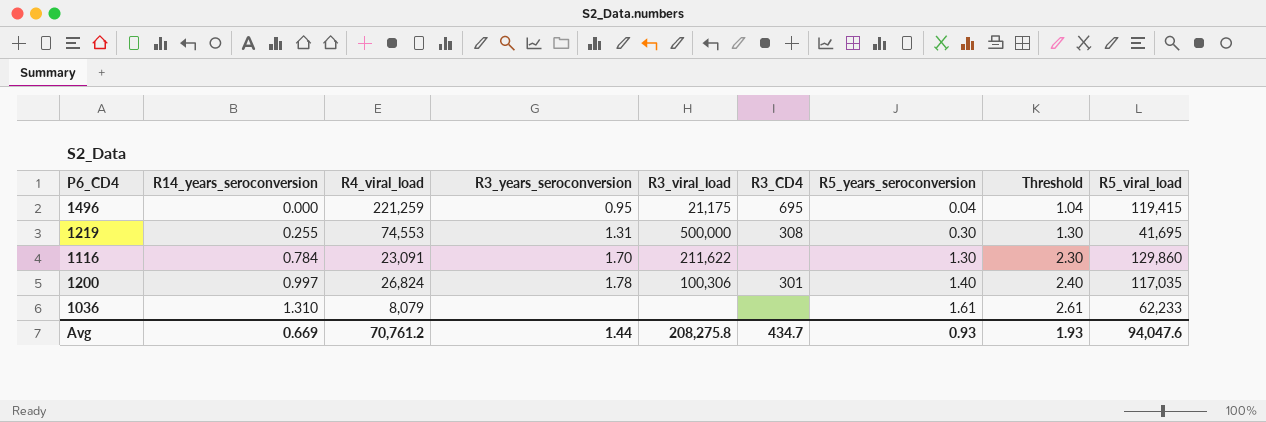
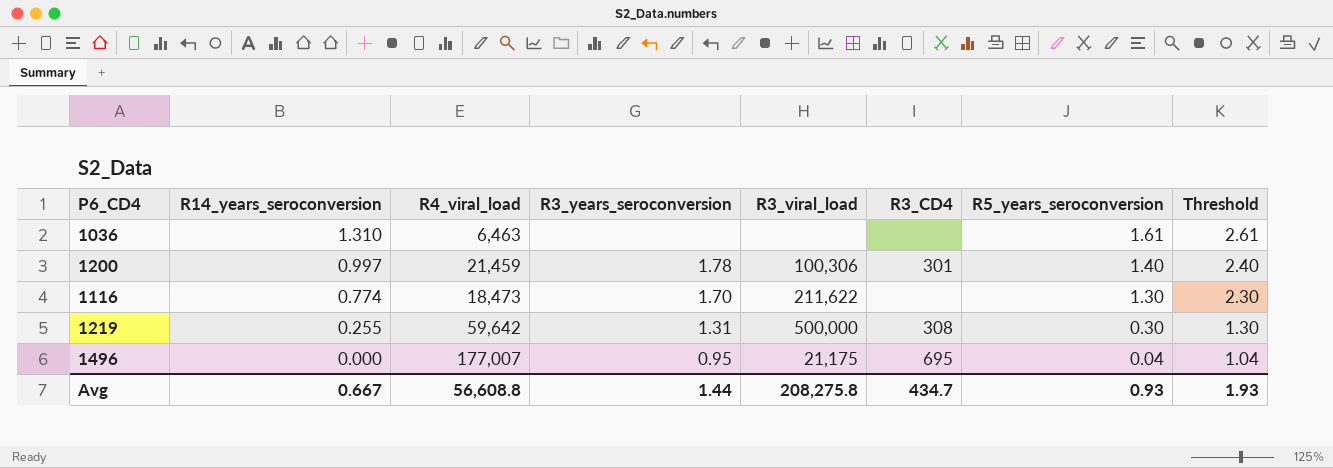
row order: R14_years_seroconversion ascending -> R14_years_seroconversion descending
column R5_viral_load | position: 9 -> none
1036 | R4_viral_load: 8,079 -> 6,463
1200 | R4_viral_load: 26,824 -> 21,459
1116 | R14_years_seroconversion: 0.784 -> 0.774
1116 | R4_viral_load: 23,091 -> 18,473
1219 | R4_viral_load: 74,553 -> 59,642
1496 | R4_viral_load: 221,259 -> 177,007
Avg | R14_years_seroconversion: 0.669 -> 0.667
Avg | R4_viral_load: 70,761.2 -> 56,608.8

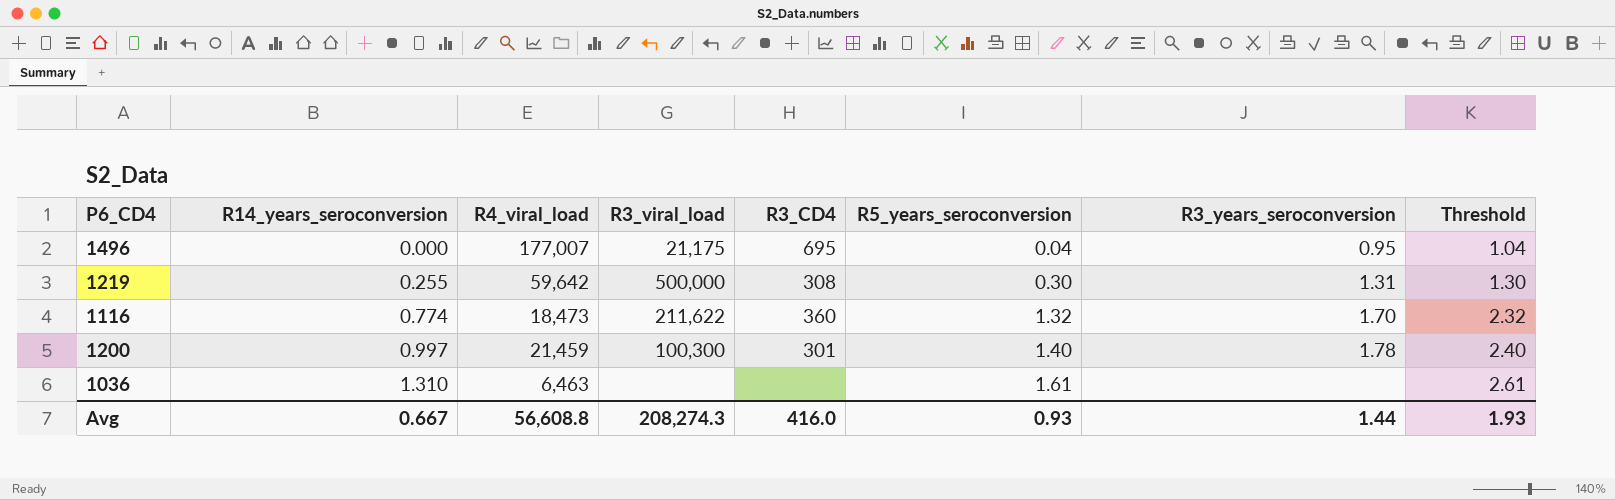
row order: R14_years_seroconversion descending -> R14_years_seroconversion ascending
column R3_years_seroconversion | position: 4 -> 7
1116 | R3_CD4: none -> 360
1116 | R5_years_seroconversion: 1.30 -> 1.32
1116 | Threshold: 2.30 -> 2.32
1200 | R3_viral_load: 100,306 -> 100,300
Avg | R3_viral_load: 208,275.8 -> 208,274.3
Avg | R3_CD4: 434.7 -> 416.0

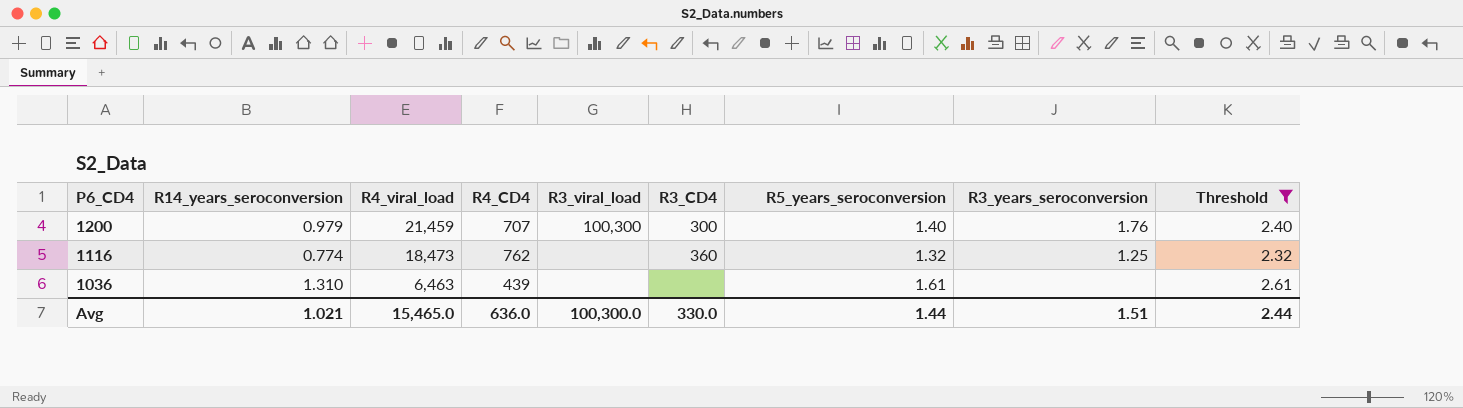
filter: none -> Threshold >= 2.32
row order: R14_years_seroconversion ascending -> P6_CD4 descending
column R4_CD4 | position: none -> 4
1200 | R14_years_seroconversion: 0.997 -> 0.979
1200 | R3_CD4: 301 -> 300
1200 | R3_years_seroconversion: 1.78 -> 1.76
1116 | R3_viral_load: 211,622 -> none
1116 | R3_years_seroconversion: 1.70 -> 1.25
Avg | R14_years_seroconversion: 0.667 -> 1.021
Avg | R4_viral_load: 56,608.8 -> 15,465.0
Avg | R3_viral_load: 208,274.3 -> 100,300.0
Avg | R3_CD4: 416.0 -> 330.0
Avg | R5_years_seroconversion: 0.93 -> 1.44
Avg | R3_years_seroconversion: 1.44 -> 1.51
Avg | Threshold: 1.93 -> 2.44

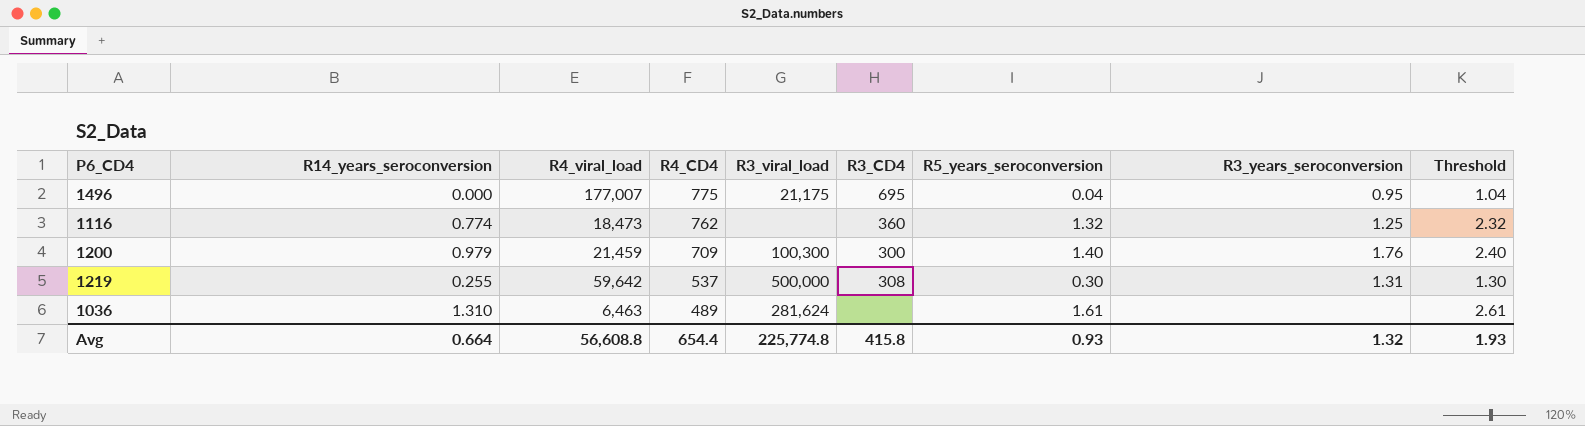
filter: Threshold >= 2.32 -> none
row order: P6_CD4 descending -> R4_CD4 descending
1200 | R4_CD4: 707 -> 709
1036 | R4_CD4: 439 -> 489
1036 | R3_viral_load: none -> 281,624
Avg | R14_years_seroconversion: 1.021 -> 0.664
Avg | R4_viral_load: 15,465.0 -> 56,608.8
Avg | R4_CD4: 636.0 -> 654.4
Avg | R3_viral_load: 100,300.0 -> 225,774.8
Avg | R3_CD4: 330.0 -> 415.8
Avg | R5_years_seroconversion: 1.44 -> 0.93
Avg | R3_years_seroconversion: 1.51 -> 1.32
Avg | Threshold: 2.44 -> 1.93

